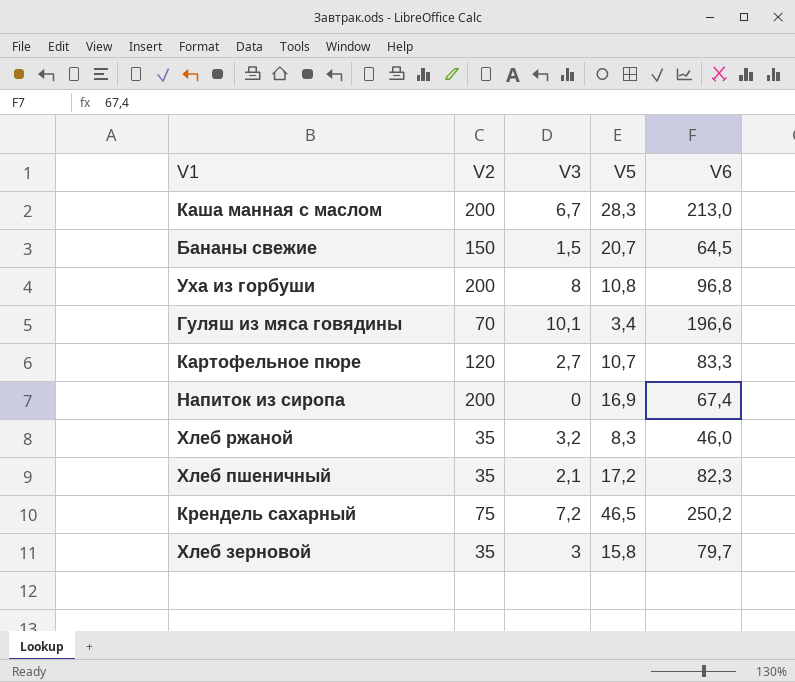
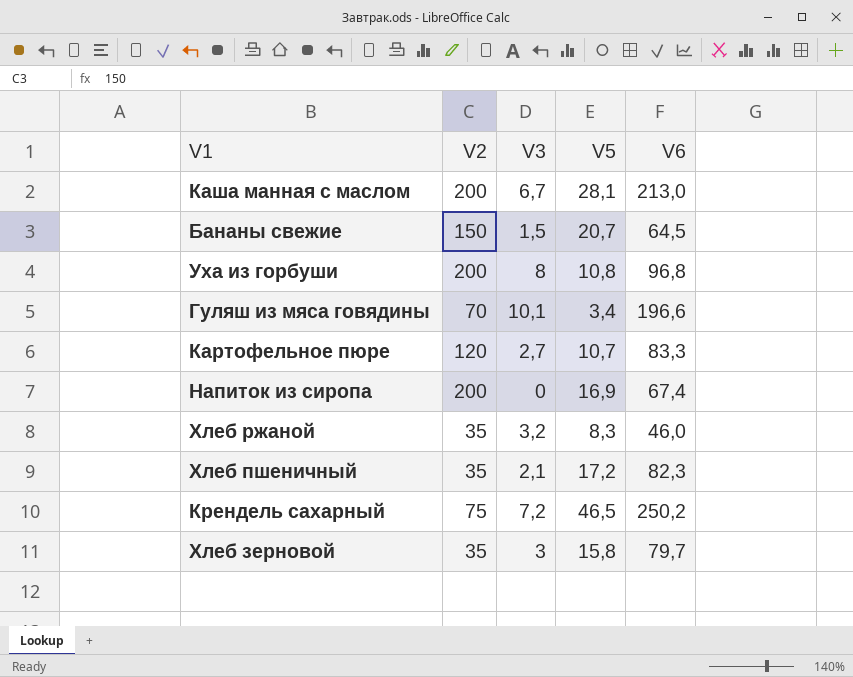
Каша манная с маслом | V5: 28,3 -> 28,1

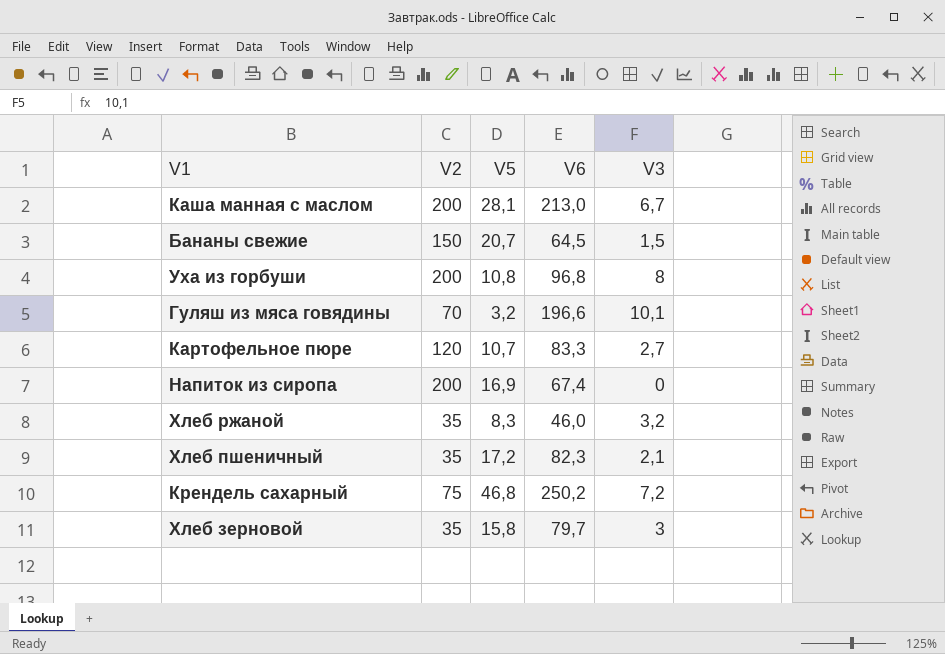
column V3 | position: 3 -> 5
Гуляш из мяса говядины | V5: 3,4 -> 3,2
Крендель сахарный | V5: 46,5 -> 46,8

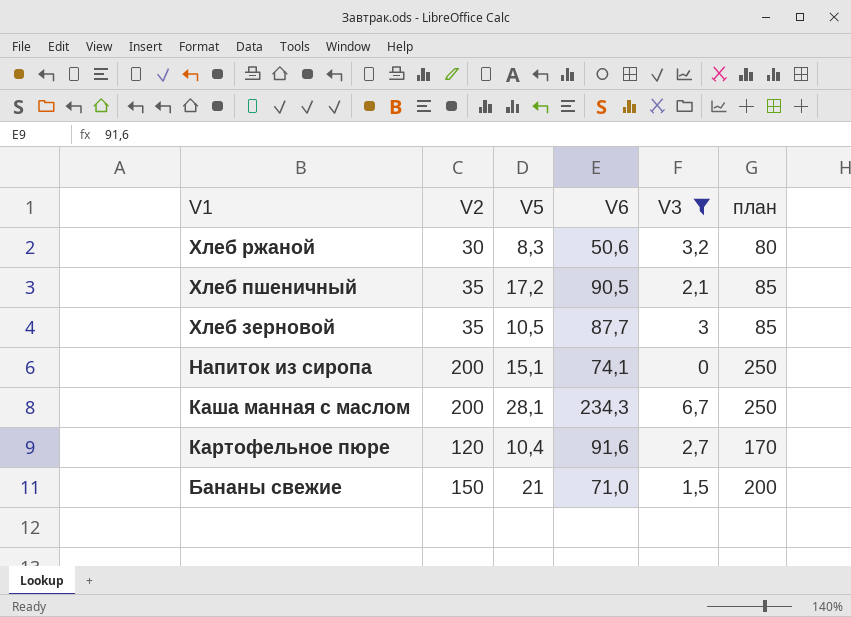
filter: none -> V3 <= 6,7
row order: none -> V1 descending
column план | formula: none -> [V2] + 50
Хлеб ржаной | V2: 35 -> 30
Хлеб ржаной | V6: 46,0 -> 50,6
Хлеб пшеничный | V6: 82,3 -> 90,5
Хлеб зерновой | V5: 15,8 -> 10,5
Хлеб зерновой | V6: 79,7 -> 87,7
Напиток из сиропа | V5: 16,9 -> 15,1
Напиток из сиропа | V6: 67,4 -> 74,1
Каша манная с маслом | V6: 213,0 -> 234,3
Картофельное пюре | V5: 10,7 -> 10,4
Картофельное пюре | V6: 83,3 -> 91,6
Бананы свежие | V5: 20,7 -> 21
Бананы свежие | V6: 64,5 -> 71,0

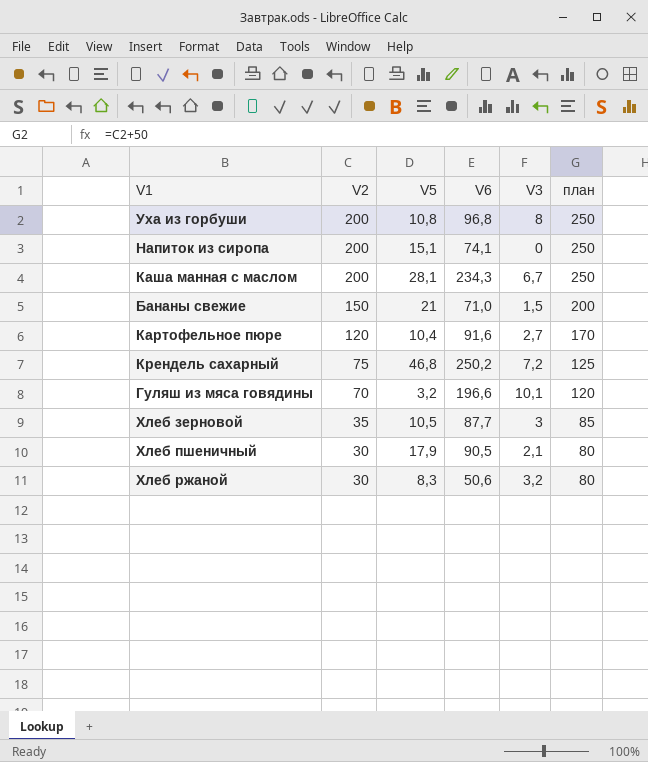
filter: V3 <= 6,7 -> none
row order: V1 descending -> V2 descending
Хлеб пшеничный | V2: 35 -> 30
Хлеб пшеничный | V5: 17,2 -> 17,9
Хлеб пшеничный | план: 85 -> 80

